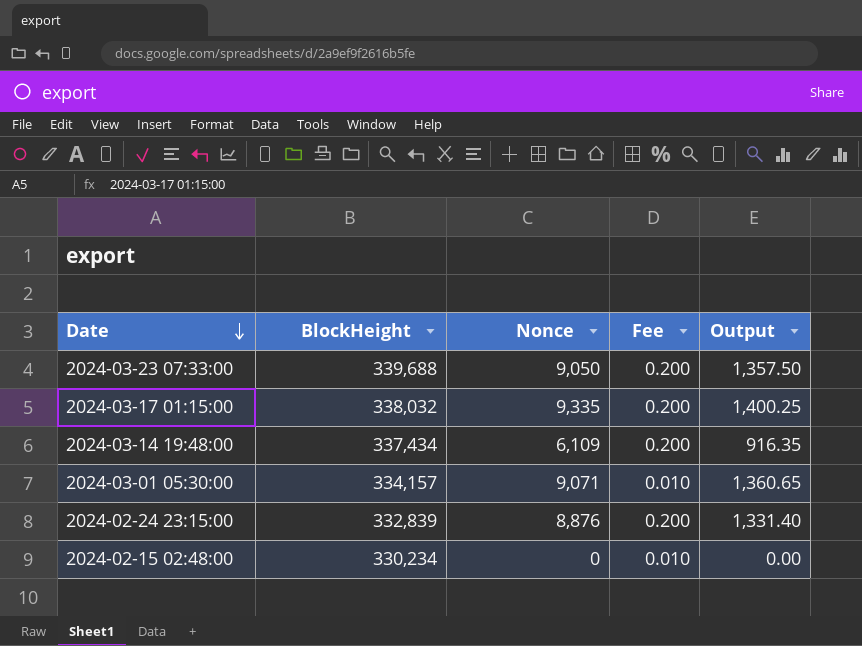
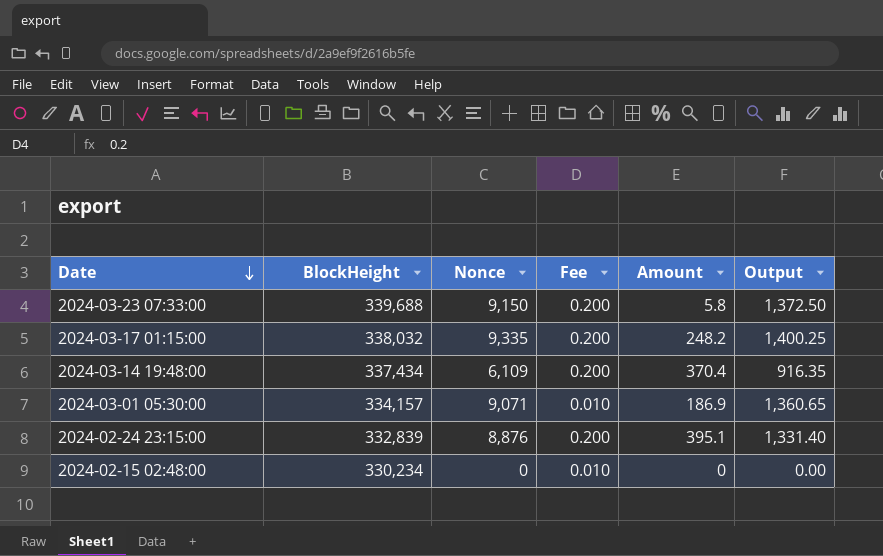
column Amount | position: none -> 5
2024-03-23 07:33:00 | Nonce: 9,050 -> 9,150
2024-03-23 07:33:00 | Output: 1,357.50 -> 1,372.50

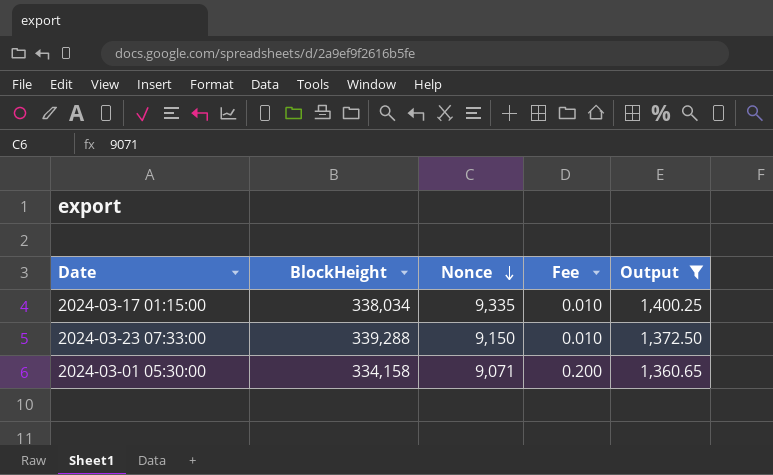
filter: none -> Output >= 1,360.65
row order: Date descending -> Nonce descending
column Amount | position: 5 -> none
2024-03-17 01:15:00 | BlockHeight: 338,032 -> 338,034
2024-03-17 01:15:00 | Fee: 0.200 -> 0.010
2024-03-23 07:33:00 | BlockHeight: 339,688 -> 339,288
2024-03-23 07:33:00 | Fee: 0.200 -> 0.010
2024-03-01 05:30:00 | BlockHeight: 334,157 -> 334,158
2024-03-01 05:30:00 | Fee: 0.010 -> 0.200

